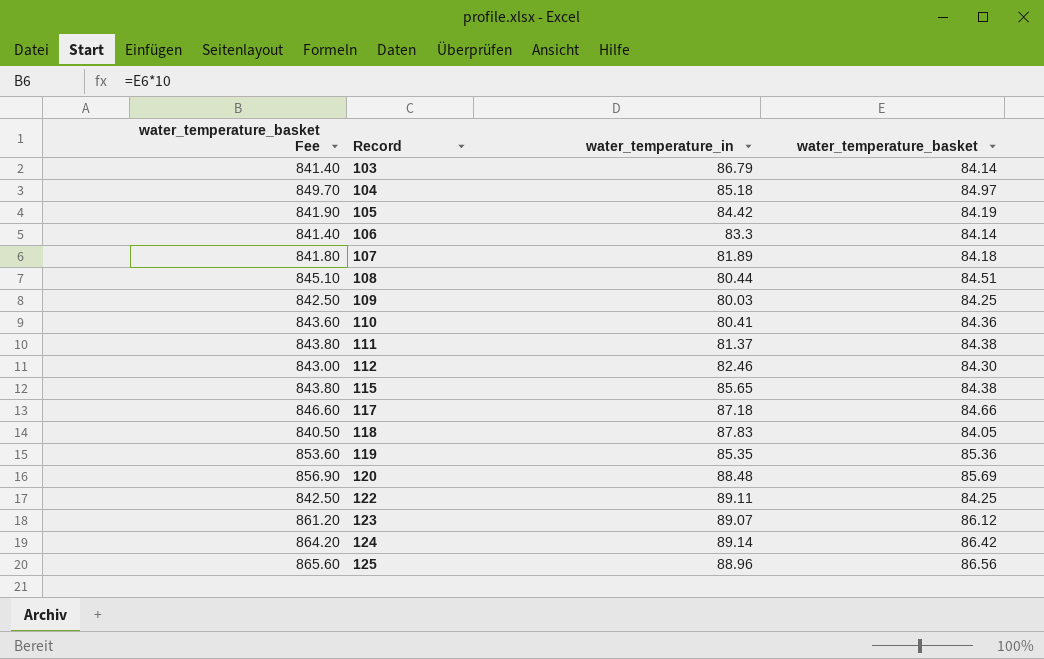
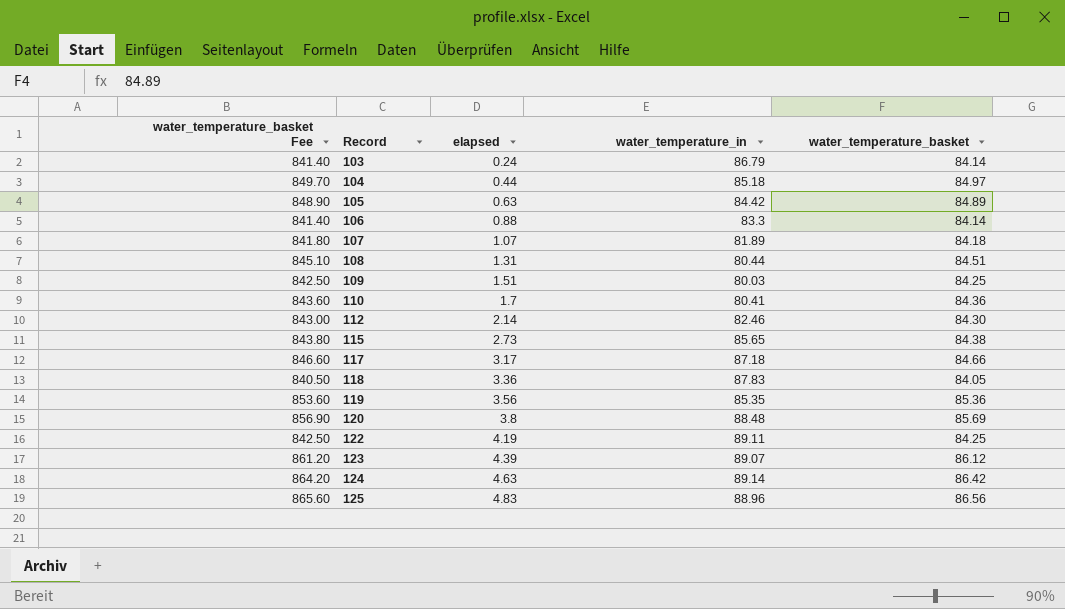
column elapsed | position: none -> 3
row 111: 843.80 | 81.37 | 84.38 -> none
105 | water_temperature_basket Fee: 841.90 -> 848.90
105 | water_temperature_basket: 84.19 -> 84.89

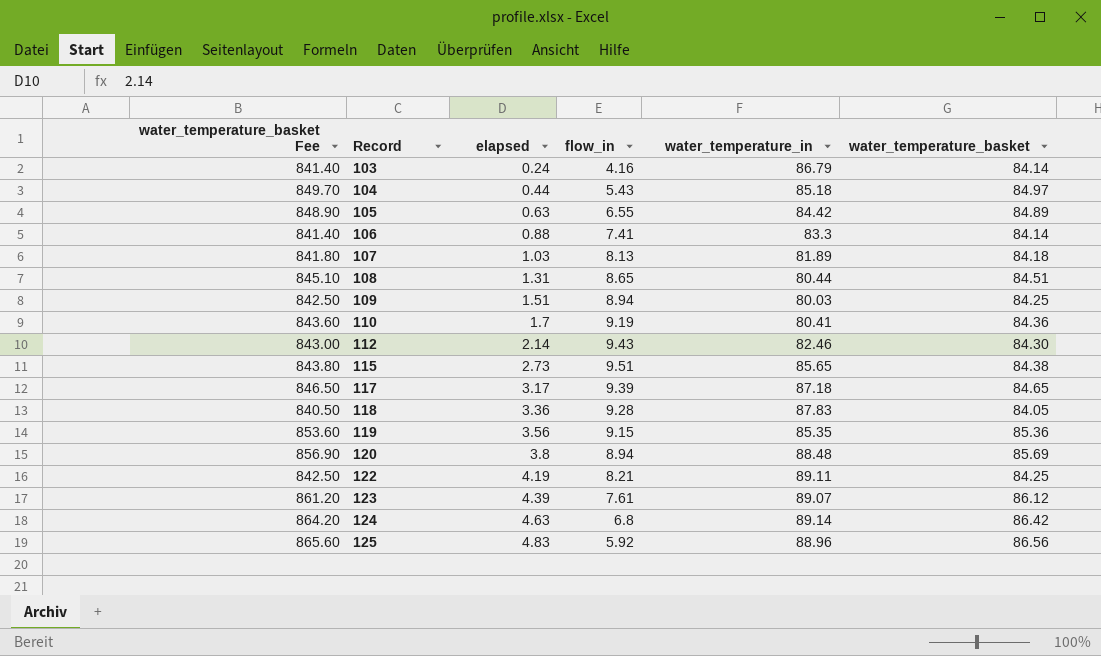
column flow_in | position: none -> 4
107 | elapsed: 1.07 -> 1.03
117 | water_temperature_basket Fee: 846.60 -> 846.50
117 | water_temperature_basket: 84.66 -> 84.65

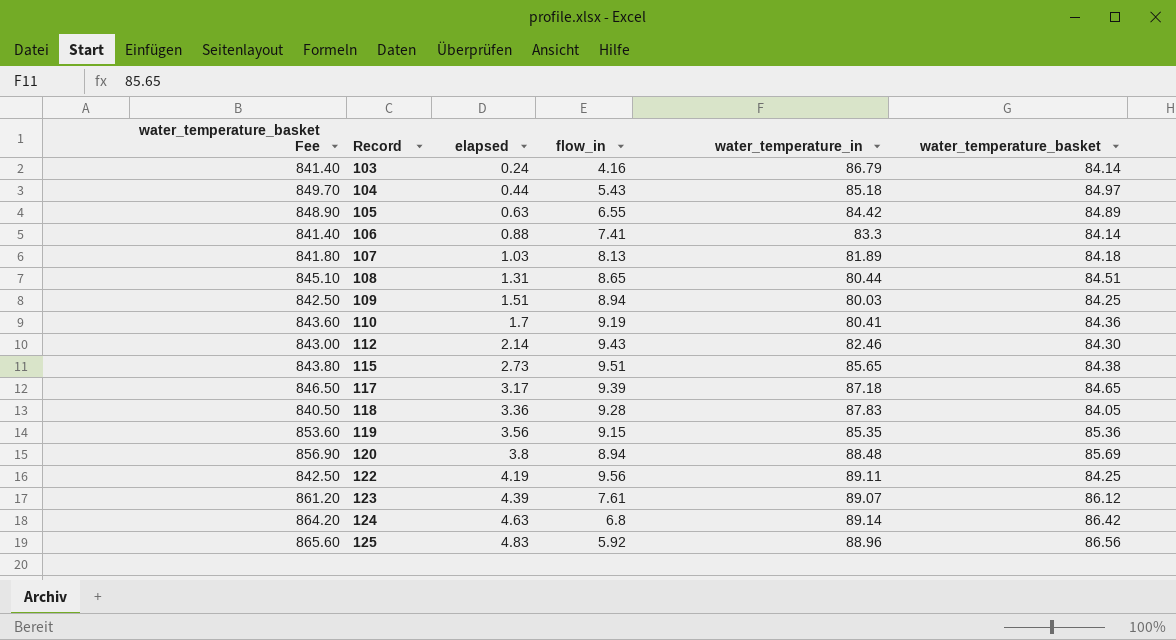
122 | flow_in: 8.21 -> 9.56

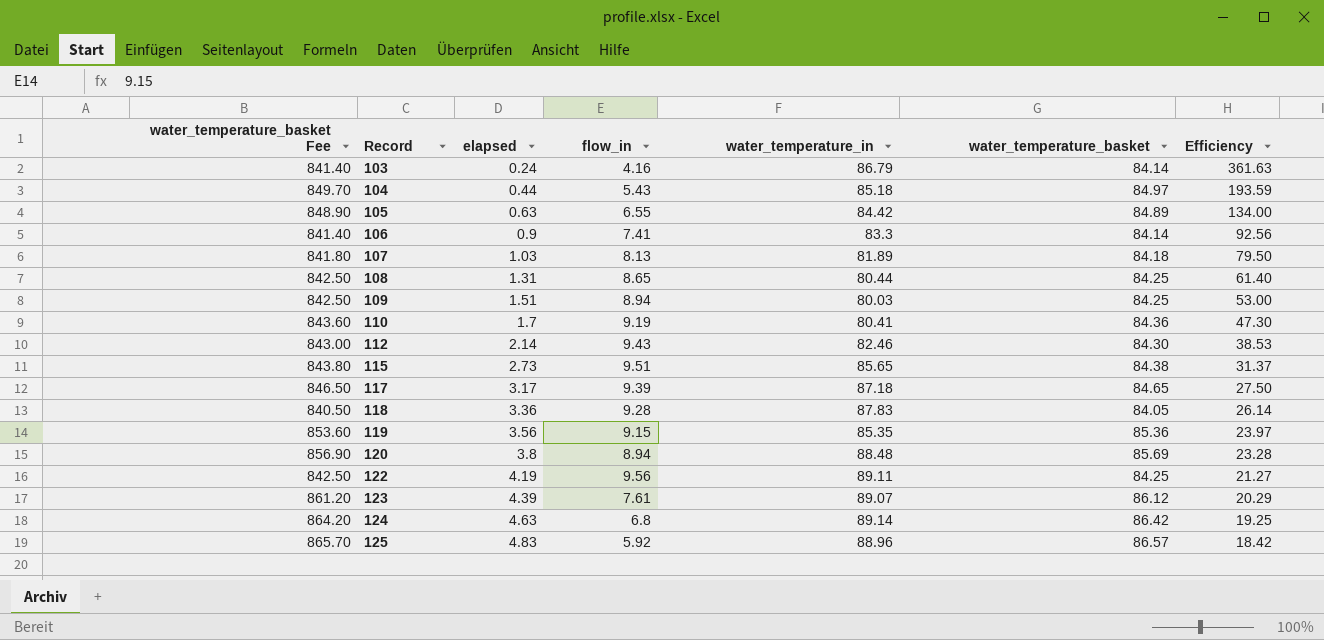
column Efficiency | formula: none -> [water_temperature_in] / [elapsed]
106 | elapsed: 0.88 -> 0.9
108 | water_temperature_basket Fee: 845.10 -> 842.50
108 | water_temperature_basket: 84.51 -> 84.25
125 | water_temperature_basket Fee: 865.60 -> 865.70
125 | water_temperature_basket: 86.56 -> 86.57

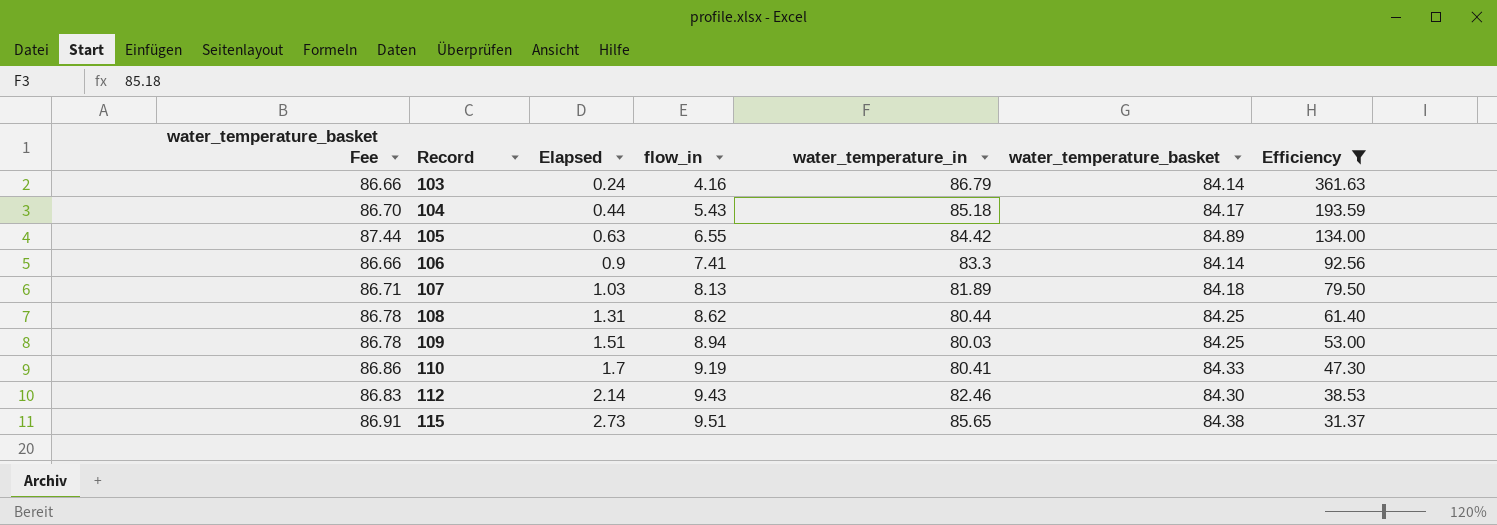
filter: none -> Efficiency >= 31.37
column water_temperature_basket Fee | formula: [water_temperature_basket] * 10 -> [water_temperature_basket] * 1.03
column name: elapsed -> Elapsed
104 | water_temperature_basket: 84.97 -> 84.17
108 | flow_in: 8.65 -> 8.62
110 | water_temperature_basket: 84.36 -> 84.33

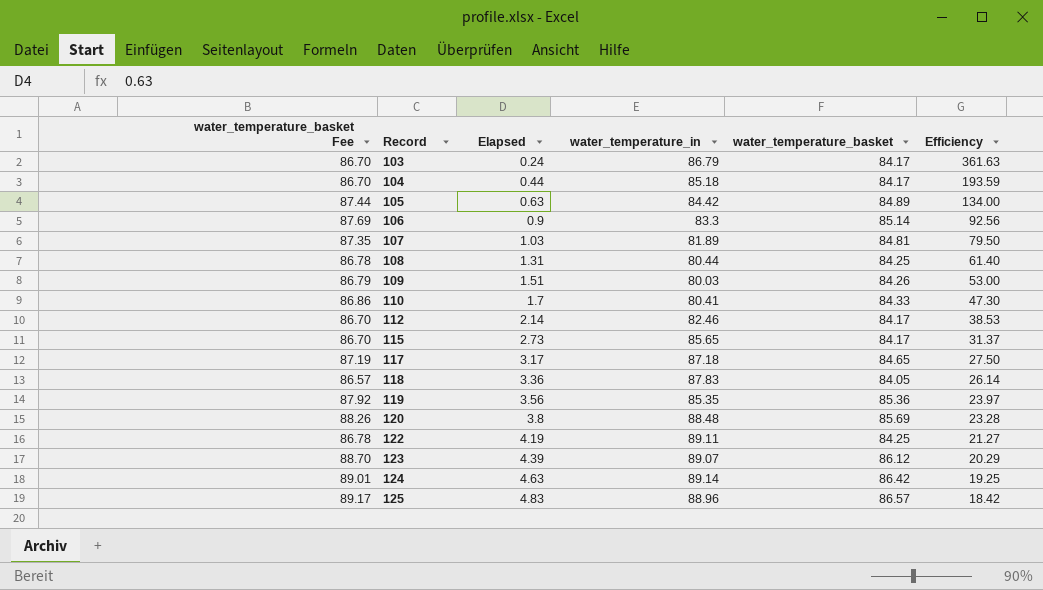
filter: Efficiency >= 31.37 -> none
column flow_in | position: 4 -> none
103 | water_temperature_basket Fee: 86.66 -> 86.70
103 | water_temperature_basket: 84.14 -> 84.17
106 | water_temperature_basket Fee: 86.66 -> 87.69
106 | water_temperature_basket: 84.14 -> 85.14
107 | water_temperature_basket Fee: 86.71 -> 87.35
107 | water_temperature_basket: 84.18 -> 84.81
109 | water_temperature_basket Fee: 86.78 -> 86.79
109 | water_temperature_basket: 84.25 -> 84.26
112 | water_temperature_basket Fee: 86.83 -> 86.70
112 | water_temperature_basket: 84.30 -> 84.17
115 | water_temperature_basket Fee: 86.91 -> 86.70
115 | water_temperature_basket: 84.38 -> 84.17

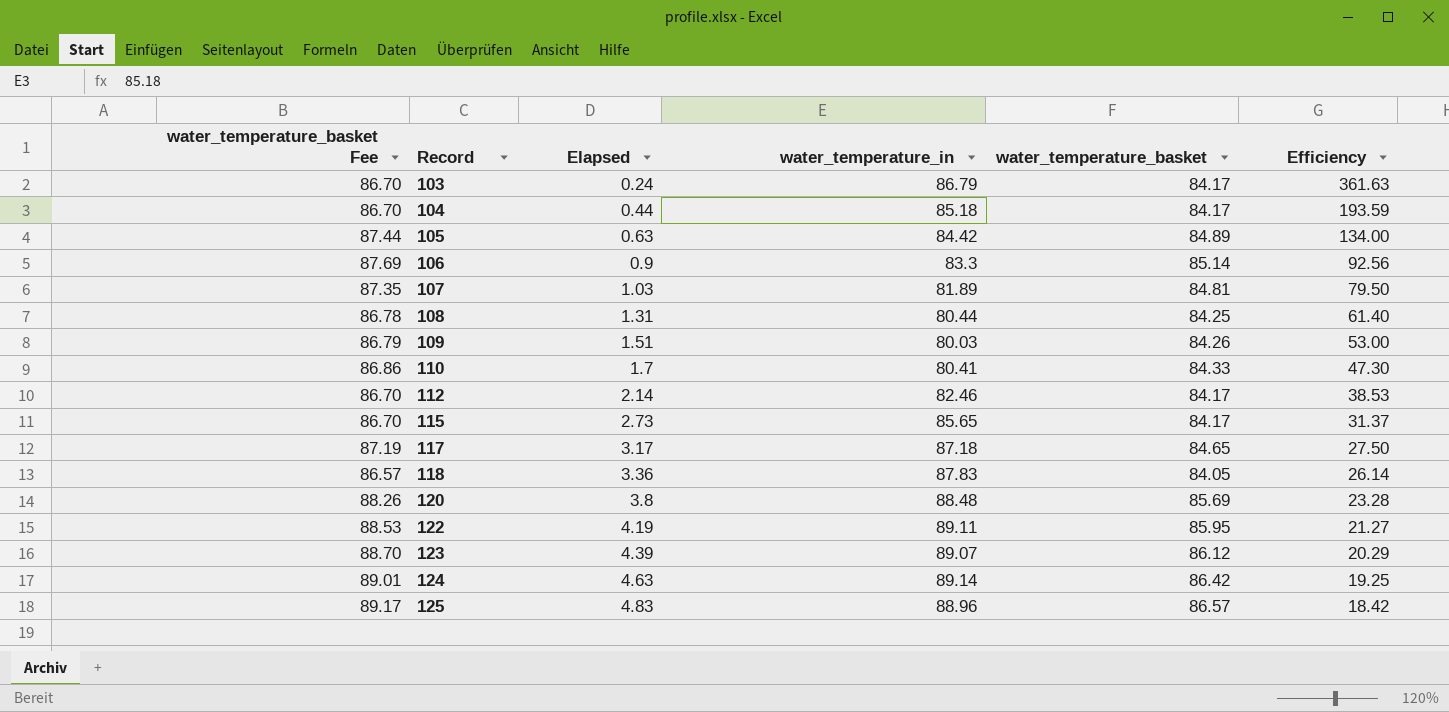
row 119: 87.92 | 3.56 | 85.35 | 85.36 | 23.97 -> none
122 | water_temperature_basket Fee: 86.78 -> 88.53
122 | water_temperature_basket: 84.25 -> 85.95

